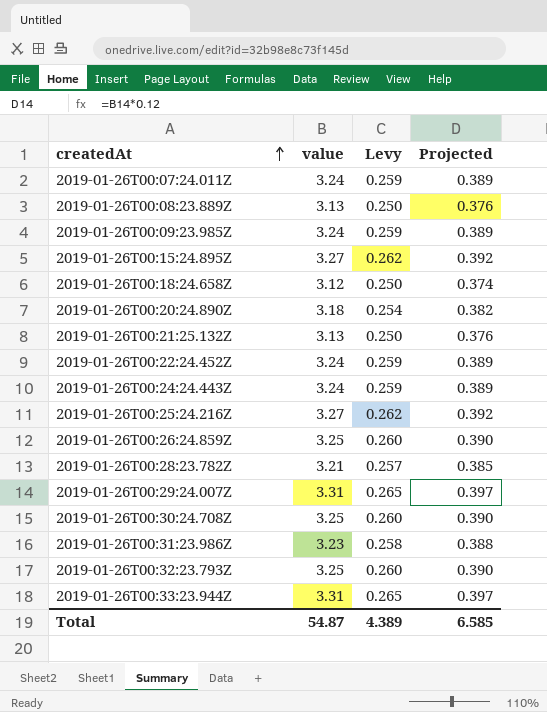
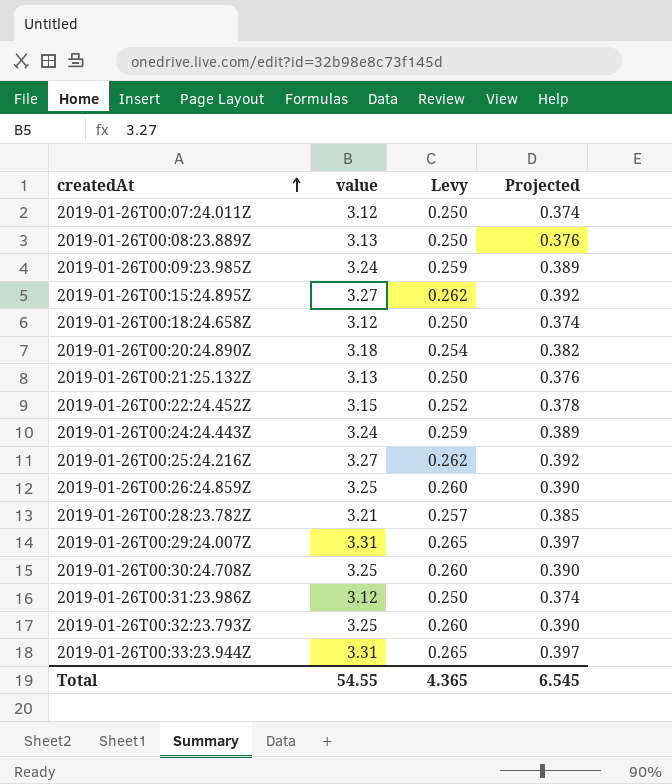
2019-01-26T00:07:24.011Z | value: 3.24 -> 3.12
2019-01-26T00:07:24.011Z | Levy: 0.259 -> 0.250
2019-01-26T00:07:24.011Z | Projected: 0.389 -> 0.374
2019-01-26T00:22:24.452Z | value: 3.24 -> 3.15
2019-01-26T00:22:24.452Z | Levy: 0.259 -> 0.252
2019-01-26T00:22:24.452Z | Projected: 0.389 -> 0.378
2019-01-26T00:31:23.986Z | value: 3.23 -> 3.12
2019-01-26T00:31:23.986Z | Levy: 0.258 -> 0.250
2019-01-26T00:31:23.986Z | Projected: 0.388 -> 0.374
Total | value: 54.87 -> 54.55
Total | Levy: 4.389 -> 4.365
Total | Projected: 6.585 -> 6.545

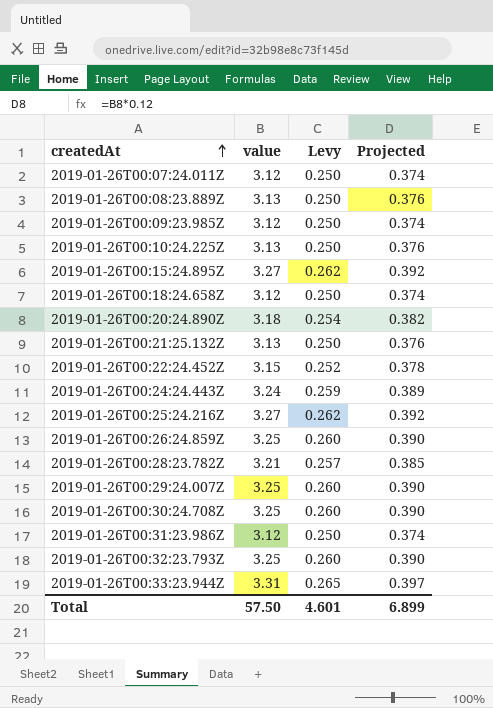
2019-01-26T00:09:23.985Z | value: 3.24 -> 3.12
2019-01-26T00:09:23.985Z | Levy: 0.259 -> 0.250
2019-01-26T00:09:23.985Z | Projected: 0.389 -> 0.374
row 2019-01-26T00:10:24.225Z: none -> 3.13 | 0.250 | 0.376
2019-01-26T00:29:24.007Z | value: 3.31 -> 3.25
2019-01-26T00:29:24.007Z | Levy: 0.265 -> 0.260
2019-01-26T00:29:24.007Z | Projected: 0.397 -> 0.390
Total | value: 54.55 -> 57.50
Total | Levy: 4.365 -> 4.601
Total | Projected: 6.545 -> 6.899

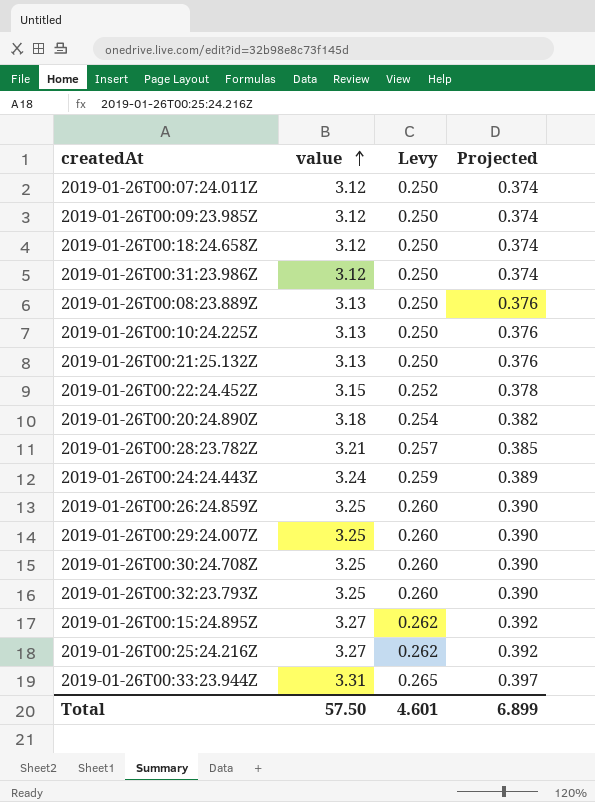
row order: createdAt ascending -> value ascending

